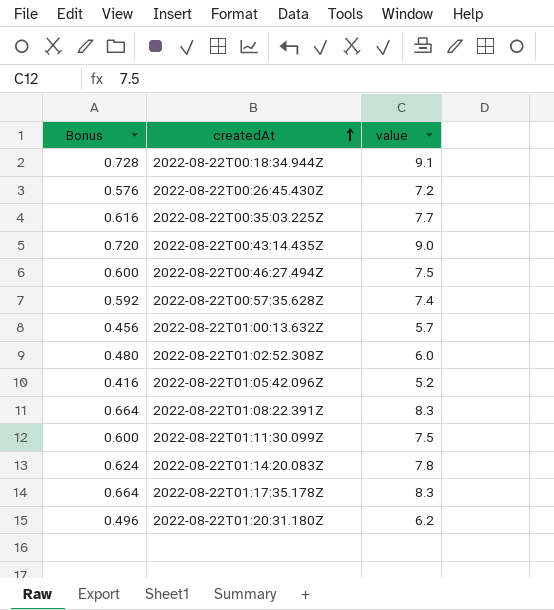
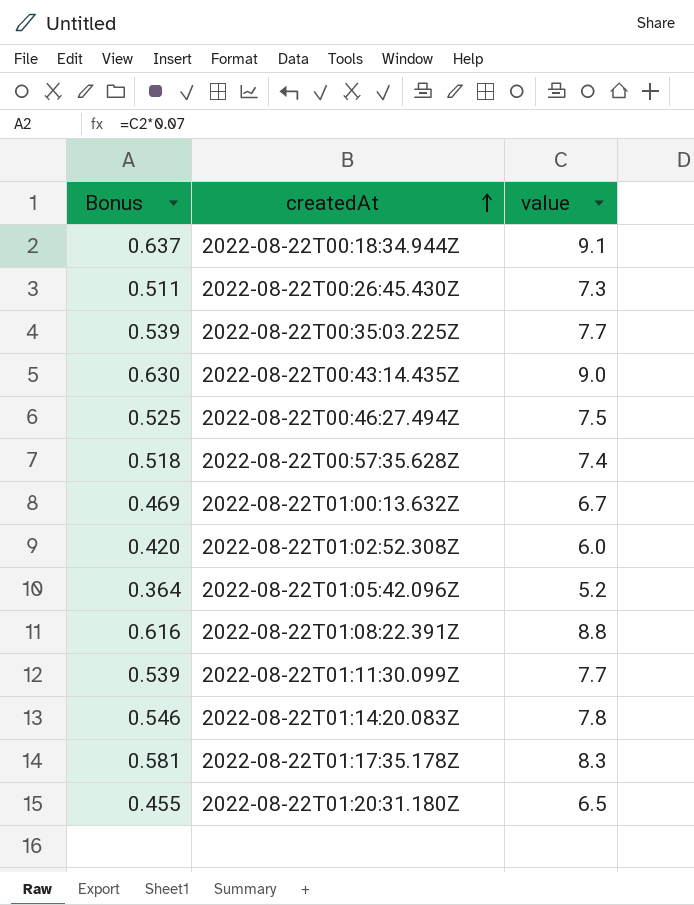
column Bonus | formula: [value] * 0.08 -> [value] * 0.07
2022-08-22T00:26:45.430Z | value: 7.2 -> 7.3
2022-08-22T01:00:13.632Z | value: 5.7 -> 6.7
2022-08-22T01:08:22.391Z | value: 8.3 -> 8.8
2022-08-22T01:11:30.099Z | value: 7.5 -> 7.7
2022-08-22T01:20:31.180Z | value: 6.2 -> 6.5

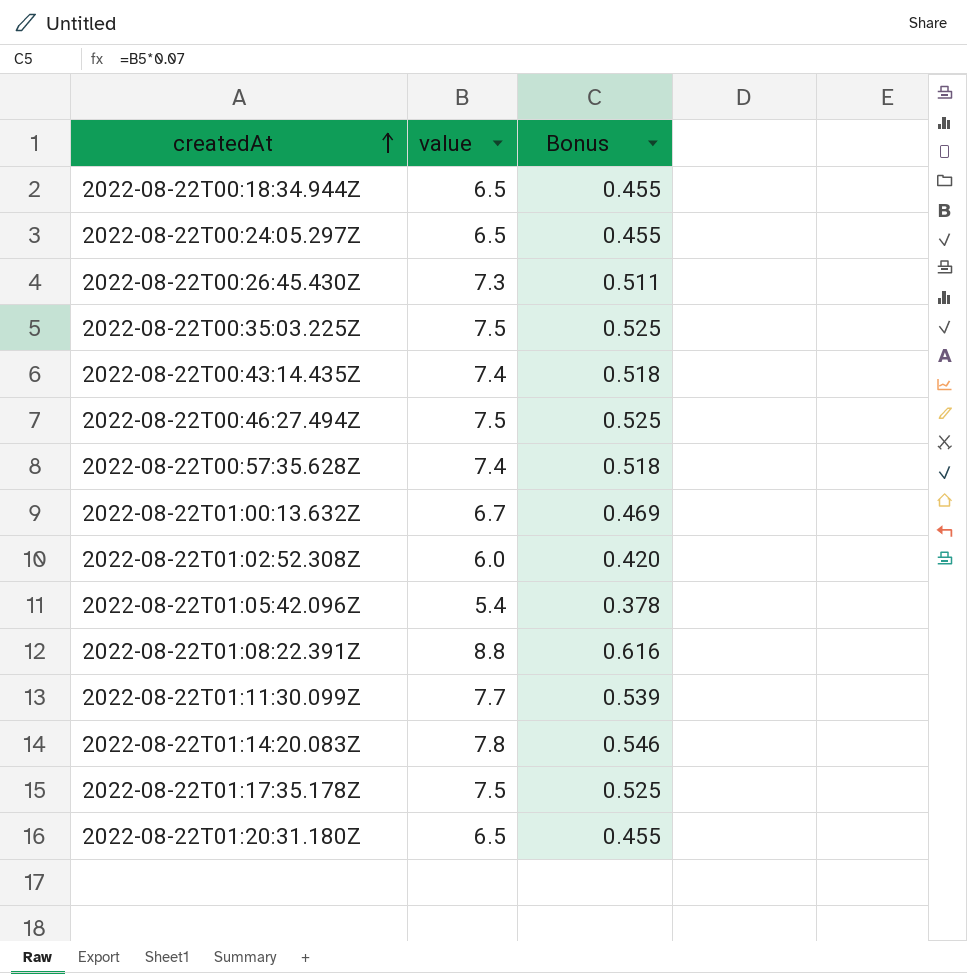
column Bonus | position: 1 -> 3
2022-08-22T00:18:34.944Z | value: 9.1 -> 6.5
2022-08-22T00:18:34.944Z | Bonus: 0.637 -> 0.455
row 2022-08-22T00:24:05.297Z: none -> 6.5 | 0.455
2022-08-22T00:35:03.225Z | value: 7.7 -> 7.5
2022-08-22T00:35:03.225Z | Bonus: 0.539 -> 0.525
2022-08-22T00:43:14.435Z | value: 9.0 -> 7.4
2022-08-22T00:43:14.435Z | Bonus: 0.630 -> 0.518
2022-08-22T01:05:42.096Z | value: 5.2 -> 5.4
2022-08-22T01:05:42.096Z | Bonus: 0.364 -> 0.378
2022-08-22T01:17:35.178Z | value: 8.3 -> 7.5
2022-08-22T01:17:35.178Z | Bonus: 0.581 -> 0.525

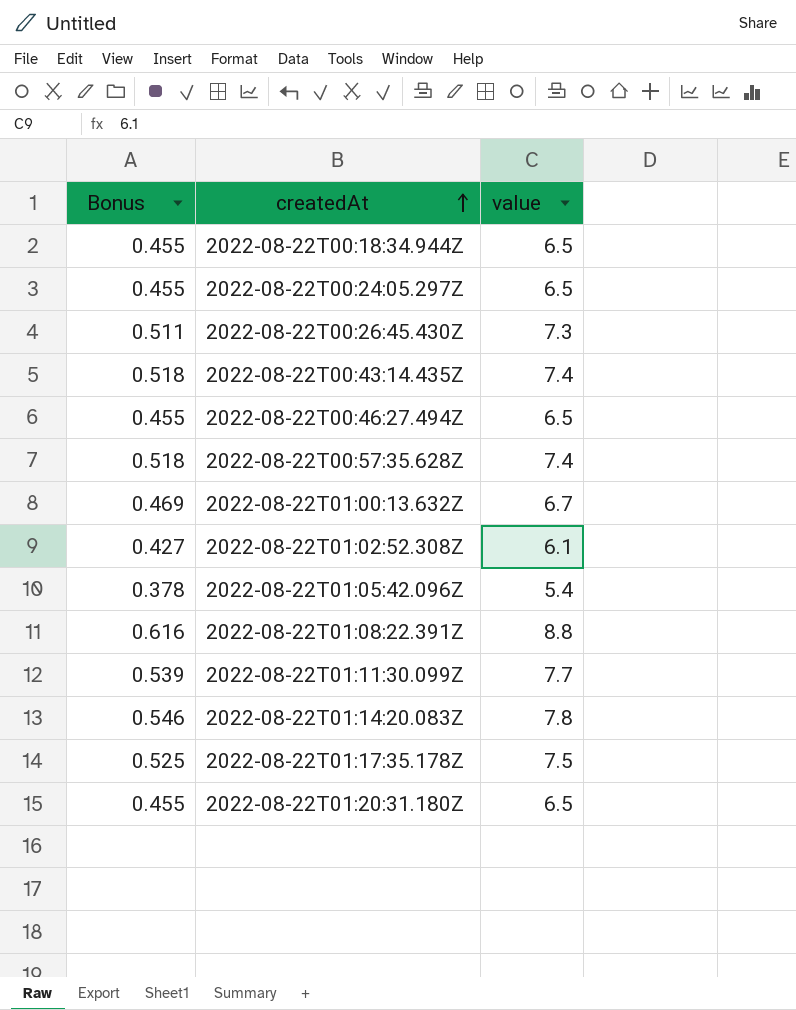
column Bonus | position: 3 -> 1
row 2022-08-22T00:35:03.225Z: 7.5 | 0.525 -> none
2022-08-22T00:46:27.494Z | Bonus: 0.525 -> 0.455
2022-08-22T00:46:27.494Z | value: 7.5 -> 6.5
2022-08-22T01:02:52.308Z | Bonus: 0.420 -> 0.427
2022-08-22T01:02:52.308Z | value: 6.0 -> 6.1

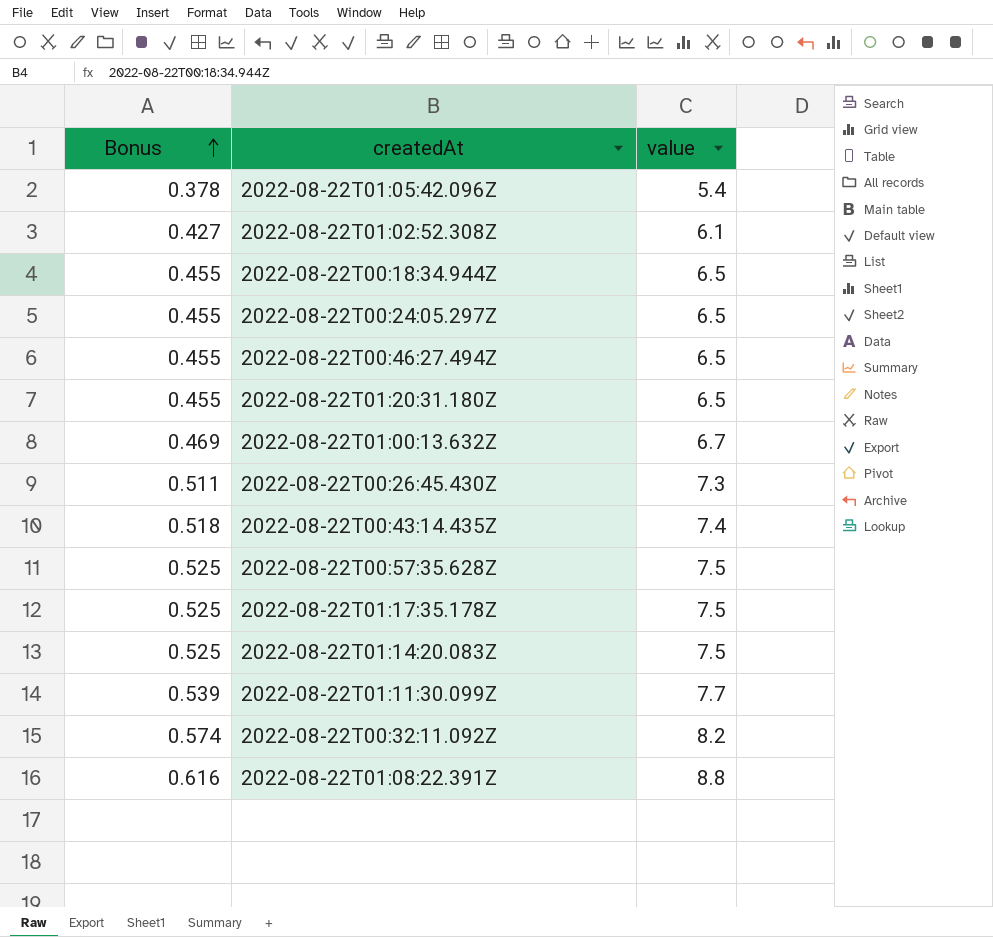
row order: createdAt ascending -> Bonus ascending
2022-08-22T00:57:35.628Z | Bonus: 0.518 -> 0.525
2022-08-22T00:57:35.628Z | value: 7.4 -> 7.5
2022-08-22T01:14:20.083Z | Bonus: 0.546 -> 0.525
2022-08-22T01:14:20.083Z | value: 7.8 -> 7.5
row 2022-08-22T00:32:11.092Z: none -> 0.574 | 8.2

